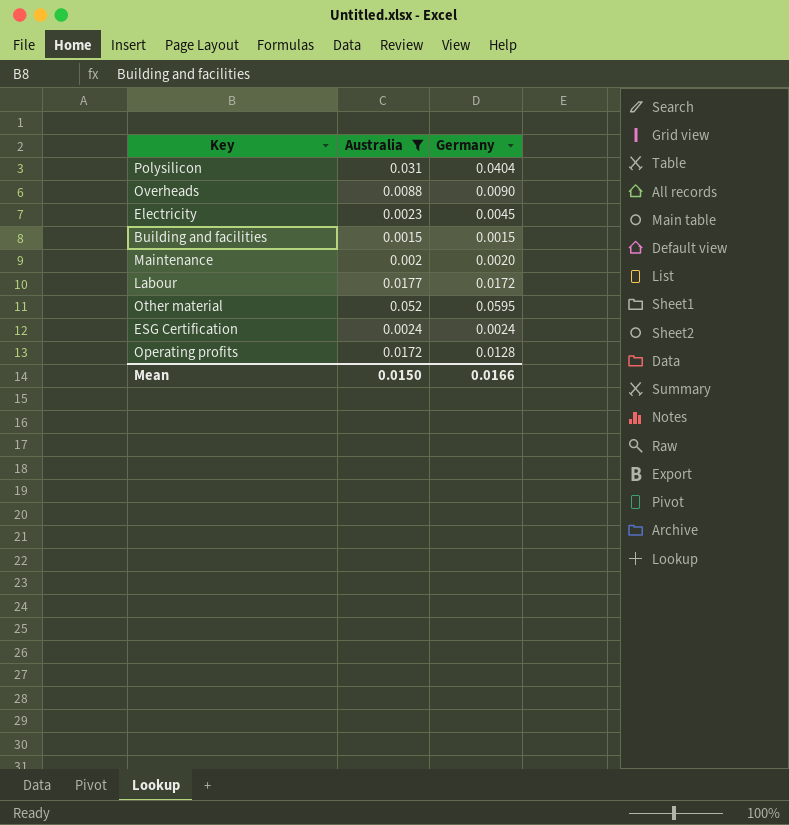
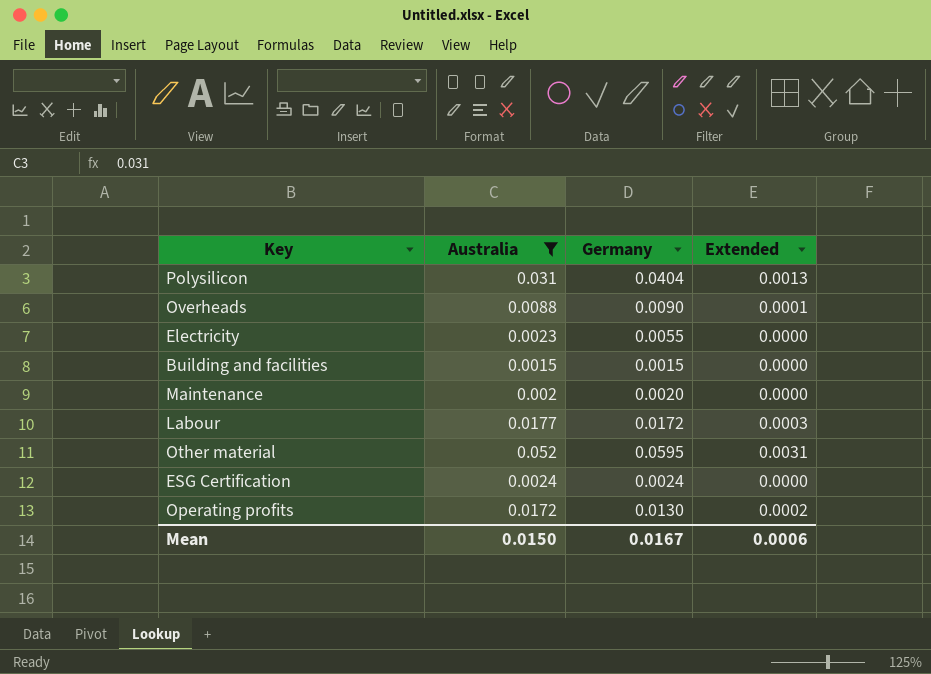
column Extended | formula: none -> [Australia] * [Germany]
Electricity | Germany: 0.0045 -> 0.0055
Operating profits | Germany: 0.0128 -> 0.0130
Mean | Germany: 0.0166 -> 0.0167

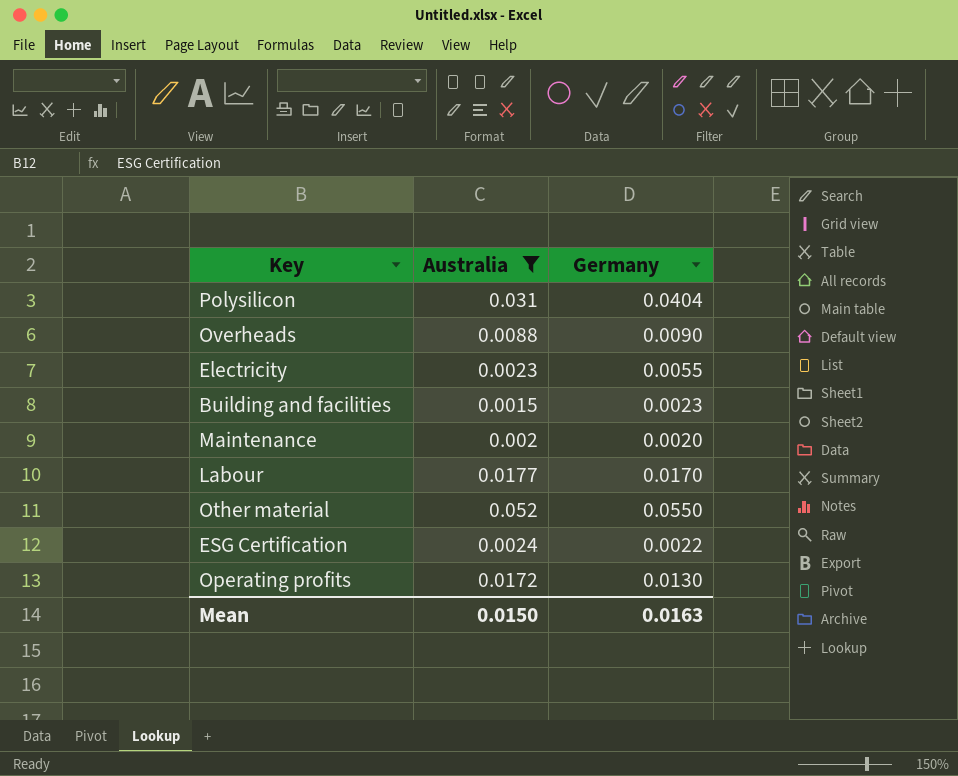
column Extended | formula: [Australia] * [Germany] -> none
Building and facilities | Germany: 0.0015 -> 0.0023
Labour | Germany: 0.0172 -> 0.0170
Other material | Germany: 0.0595 -> 0.0550
ESG Certification | Germany: 0.0024 -> 0.0022
Mean | Germany: 0.0167 -> 0.0163

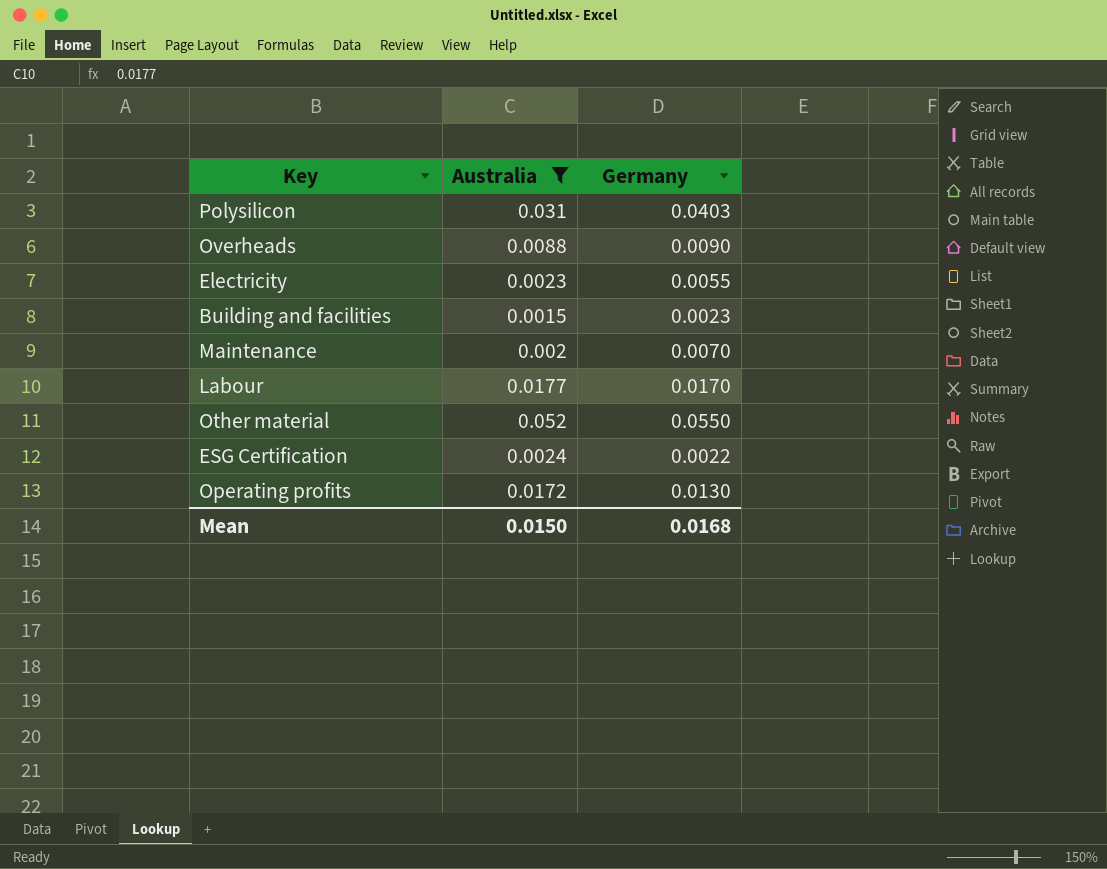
Polysilicon | Germany: 0.0404 -> 0.0403
Maintenance | Germany: 0.0020 -> 0.0070
Mean | Germany: 0.0163 -> 0.0168

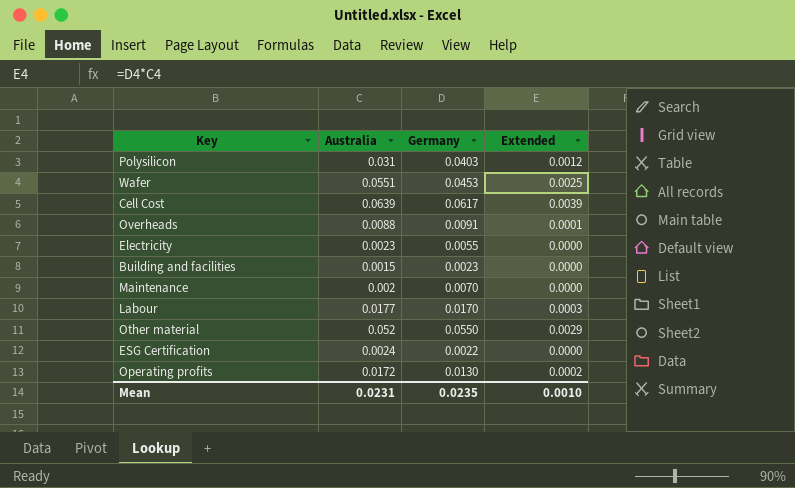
filter: Australia <= 0.052 -> none
column Extended | formula: none -> [Australia] * [Germany]
Overheads | Germany: 0.0090 -> 0.0091
Mean | Australia: 0.0150 -> 0.0231
Mean | Germany: 0.0168 -> 0.0235

